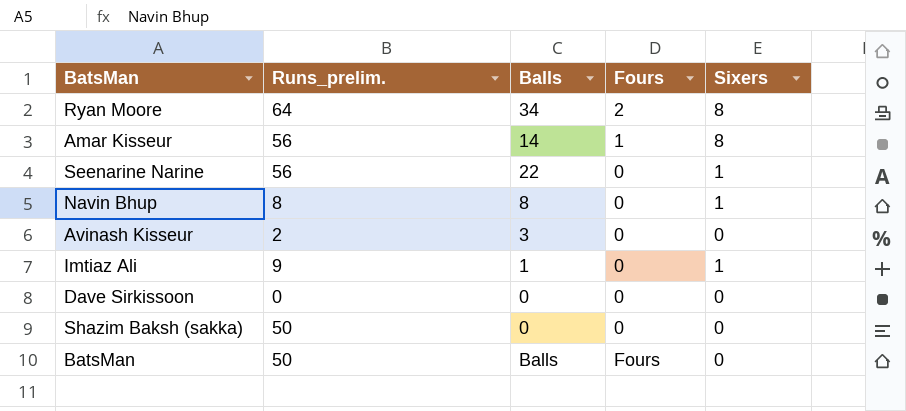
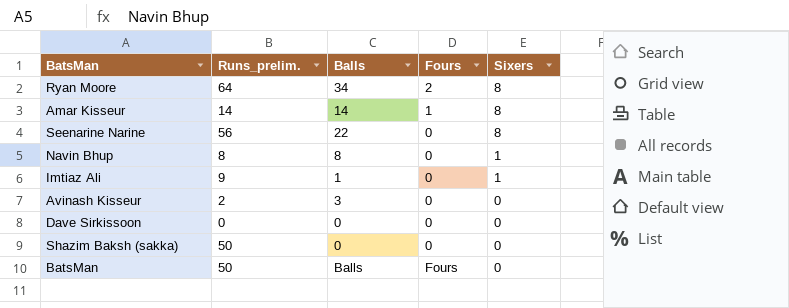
row order: none -> Sixers descending
Amar Kisseur | Runs_prelim.: 56 -> 14
Seenarine Narine | Sixers: 1 -> 8

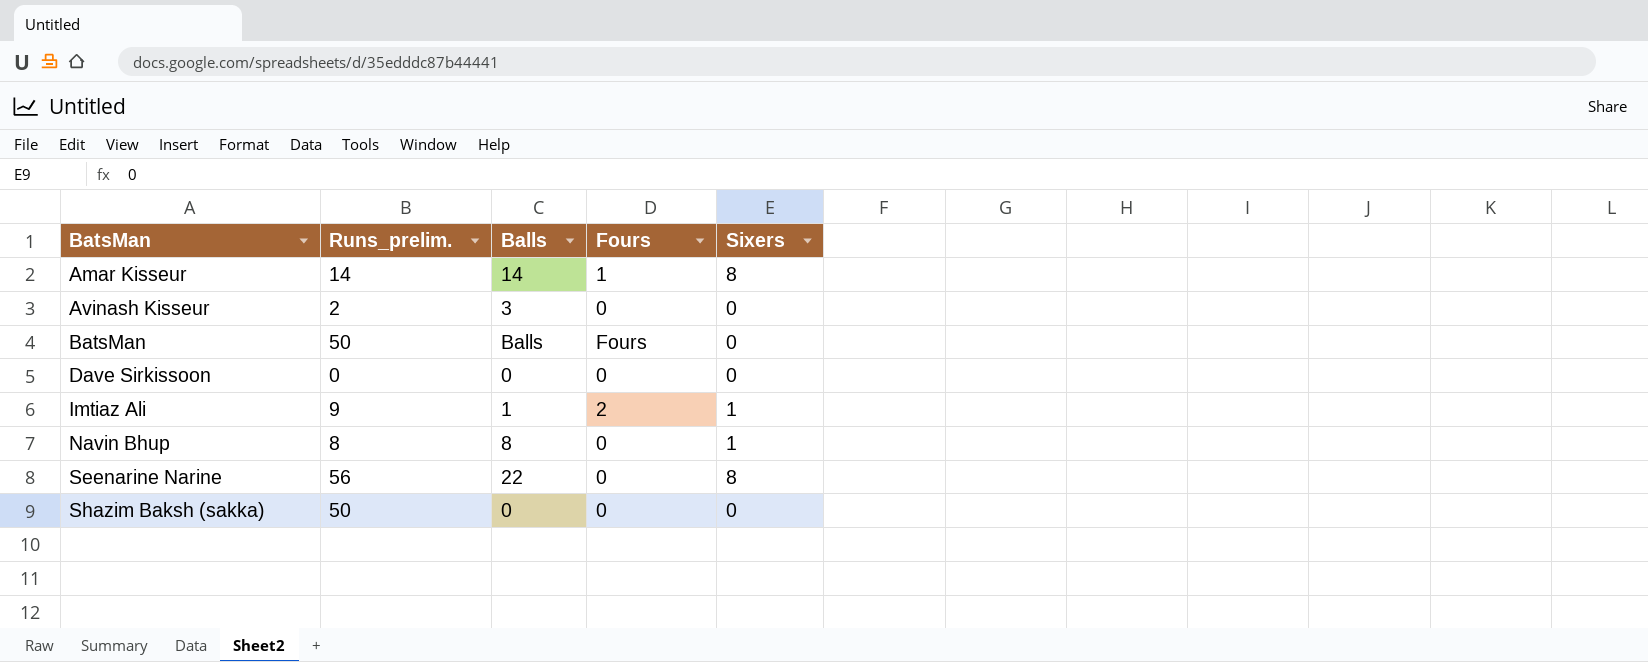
row order: Sixers descending -> BatsMan ascending
row Ryan Moore: 64 | 34 | 2 | 8 -> none
Imtiaz Ali | Fours: 0 -> 2

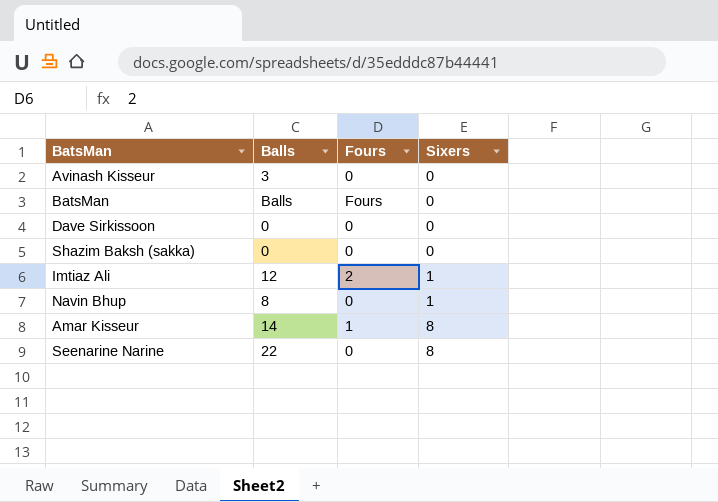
row order: BatsMan ascending -> Sixers ascending
column Runs_prelim. | position: 2 -> none
Imtiaz Ali | Balls: 1 -> 12

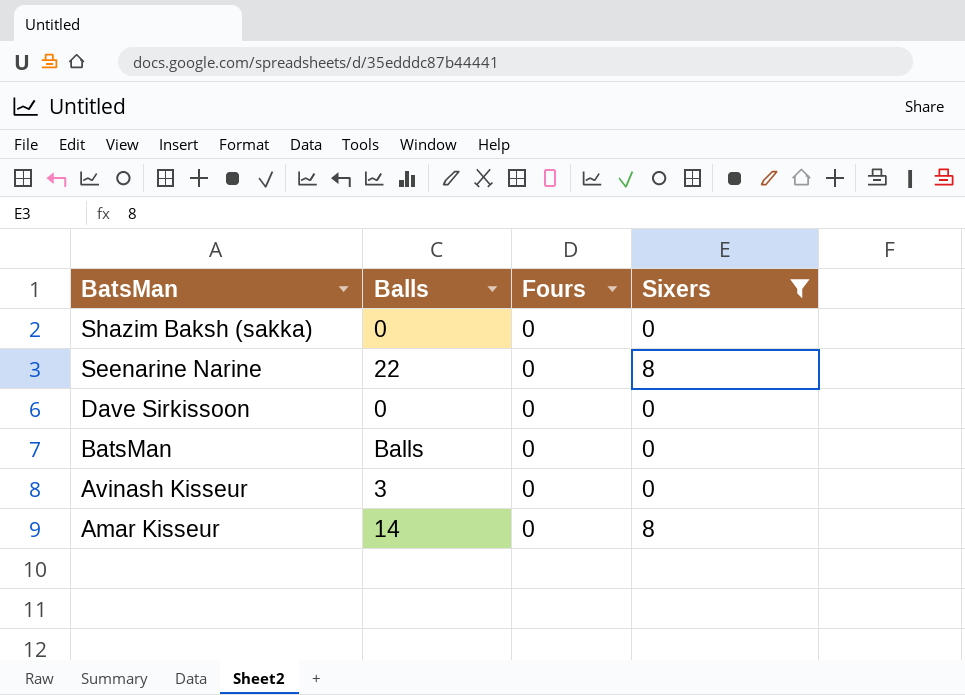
filter: none -> Sixers != 1
row order: Sixers ascending -> BatsMan descending
BatsMan | Fours: Fours -> 0
Amar Kisseur | Fours: 1 -> 0

